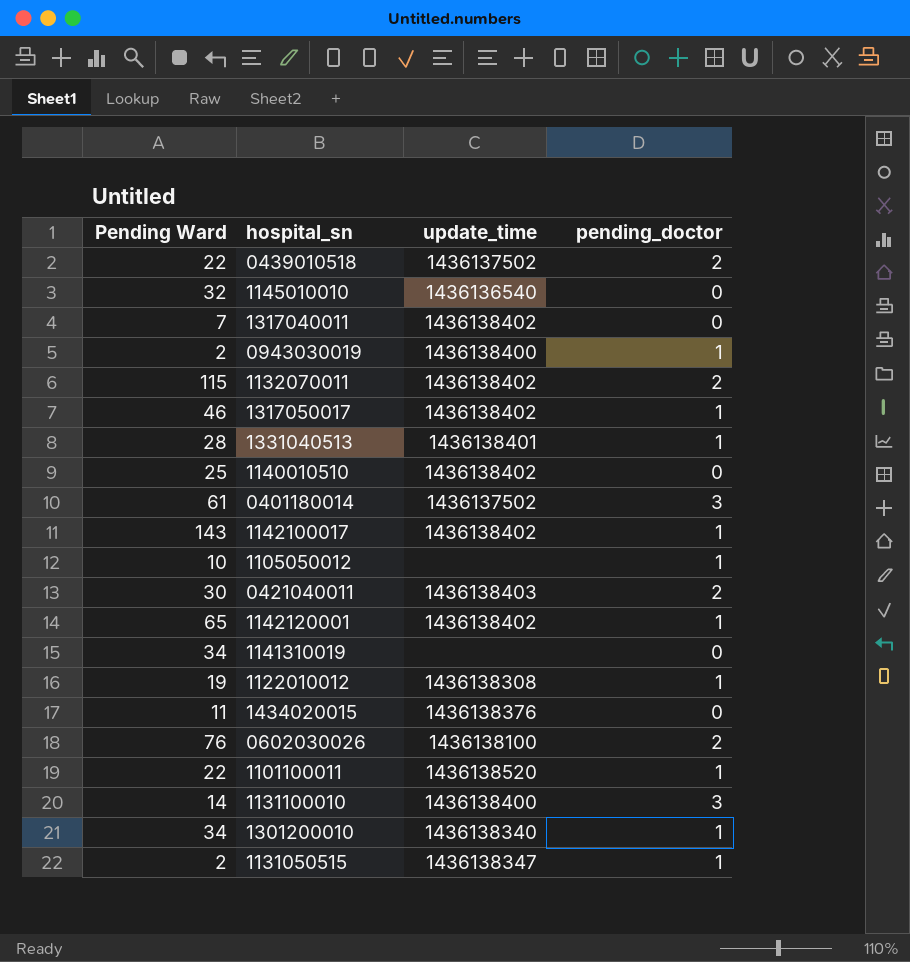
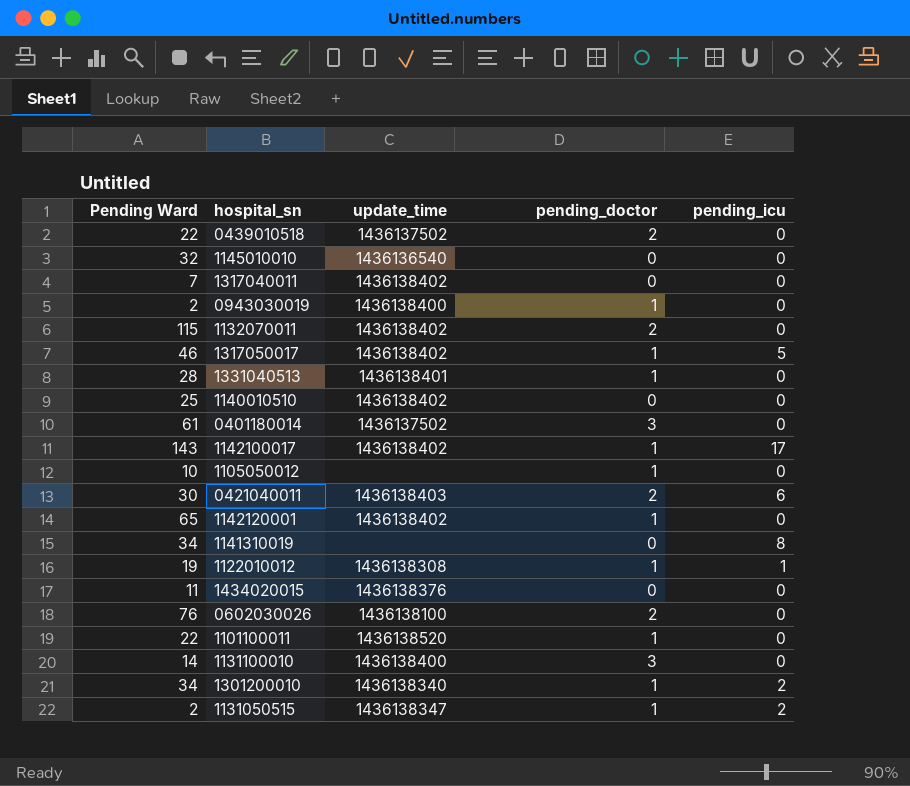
column pending_icu | position: none -> 5

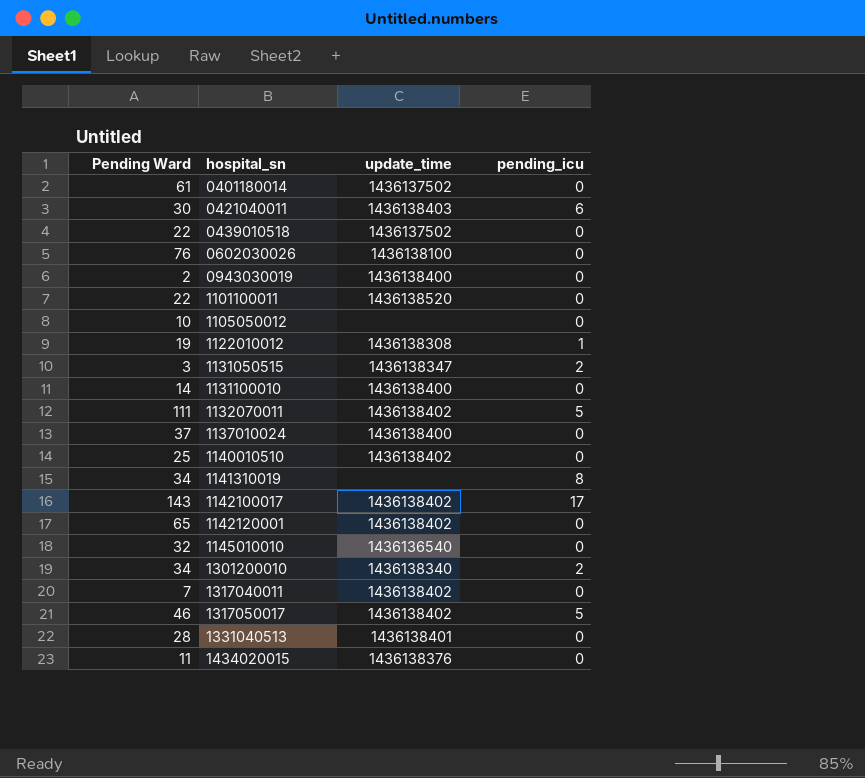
row order: none -> hospital_sn ascending
column pending_doctor | position: 4 -> none
1131050515 | Pending Ward: 2 -> 3
1132070011 | Pending Ward: 115 -> 111
1132070011 | pending_icu: 0 -> 5
row 1137010024: none -> 37 | 1436138400 | 0

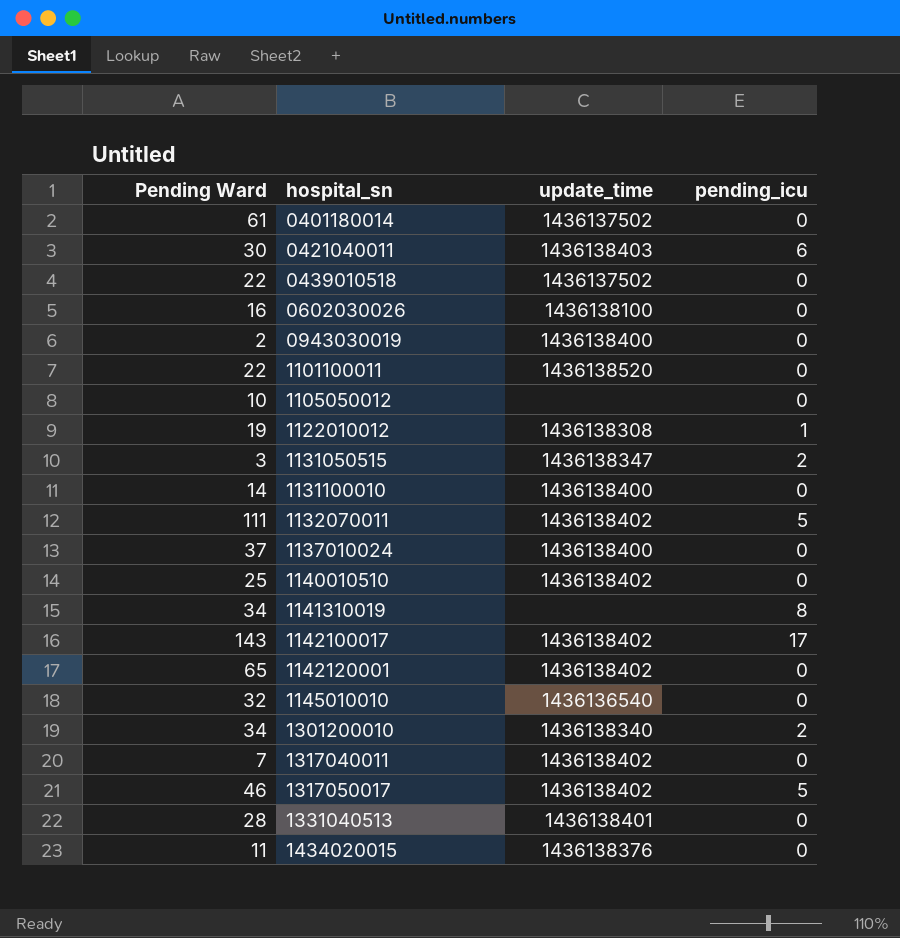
0602030026 | Pending Ward: 76 -> 16

